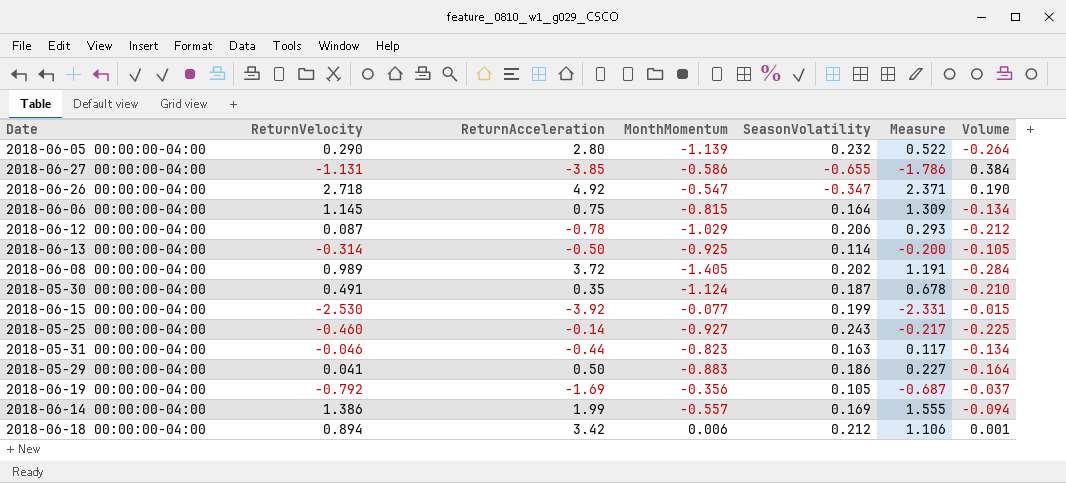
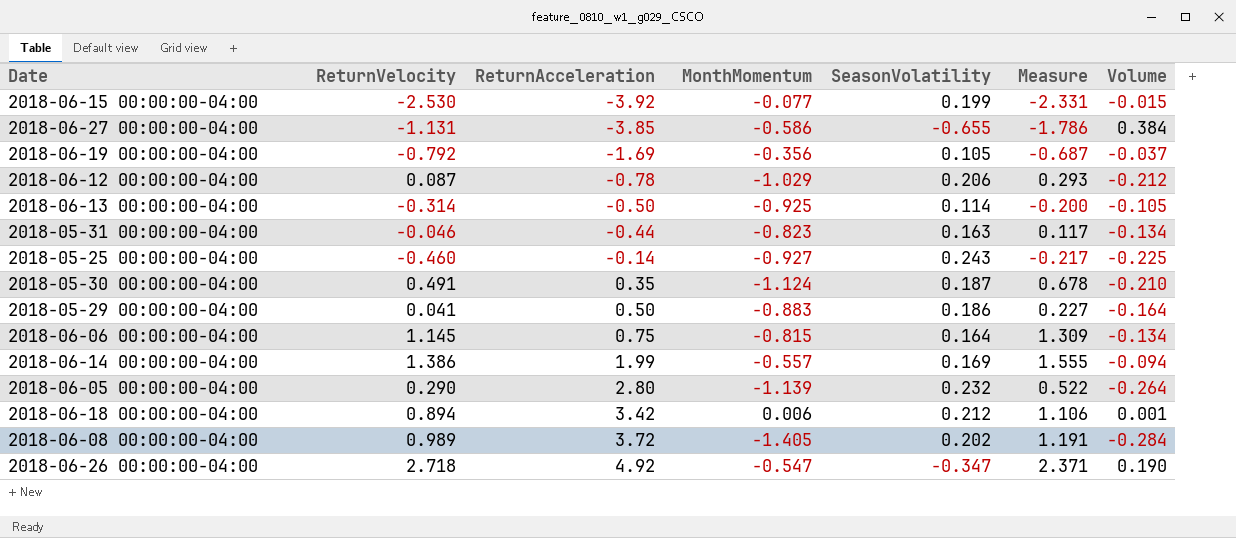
row order: none -> ReturnAcceleration ascending

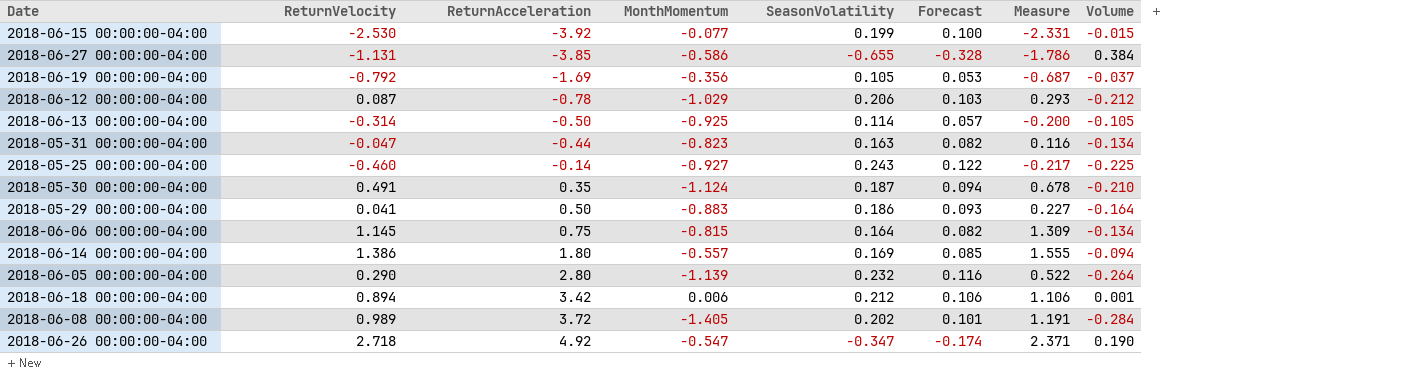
column Forecast | formula: none -> [SeasonVolatility] * 0.5
2018-05-31 00:00:00-04:00 | ReturnVelocity: -0.046 -> -0.047
2018-05-31 00:00:00-04:00 | Measure: 0.117 -> 0.116
2018-06-14 00:00:00-04:00 | ReturnAcceleration: 1.99 -> 1.80

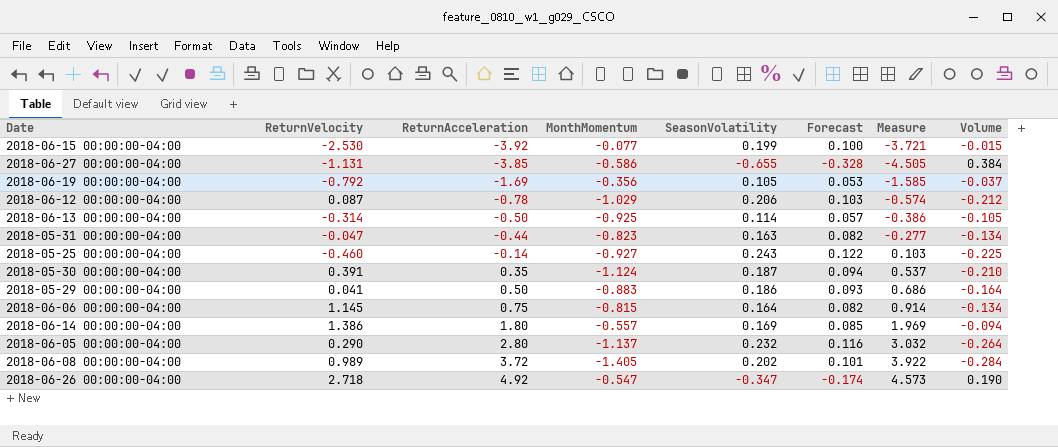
column Measure | formula: [ReturnVelocity] + [SeasonVolatility] -> [ReturnAcceleration] + [SeasonVolatility]
row 2018-06-18 00:00:00-04:00: 0.894 | 3.42 | 0.006 | 0.212 | 0.106 | 1.106 | 0.001 -> none
2018-05-30 00:00:00-04:00 | ReturnVelocity: 0.491 -> 0.391
2018-06-05 00:00:00-04:00 | MonthMomentum: -1.139 -> -1.137

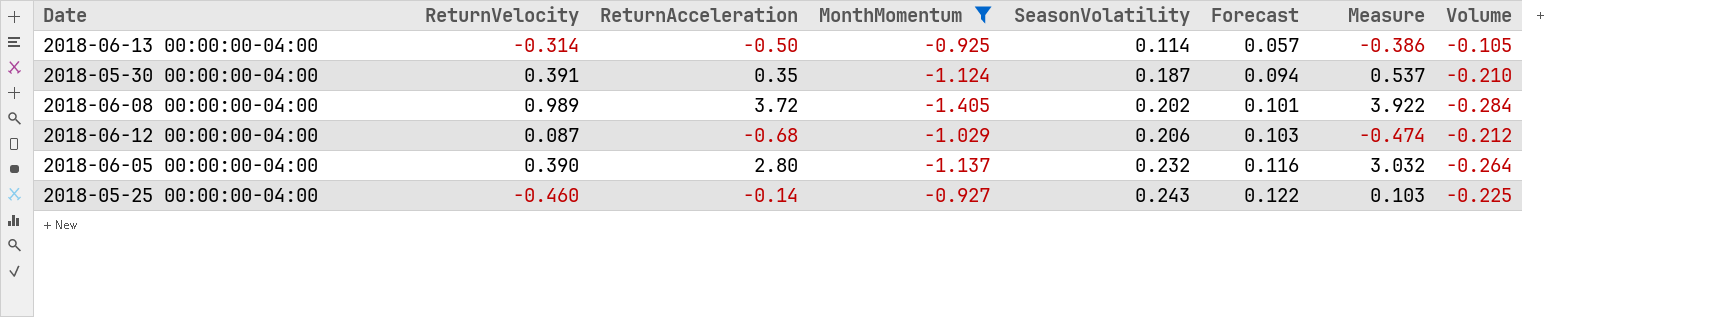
filter: none -> MonthMomentum <= -0.925
row order: ReturnAcceleration ascending -> SeasonVolatility ascending
2018-06-12 00:00:00-04:00 | ReturnAcceleration: -0.78 -> -0.68
2018-06-12 00:00:00-04:00 | Measure: -0.574 -> -0.474
2018-06-05 00:00:00-04:00 | ReturnVelocity: 0.290 -> 0.390

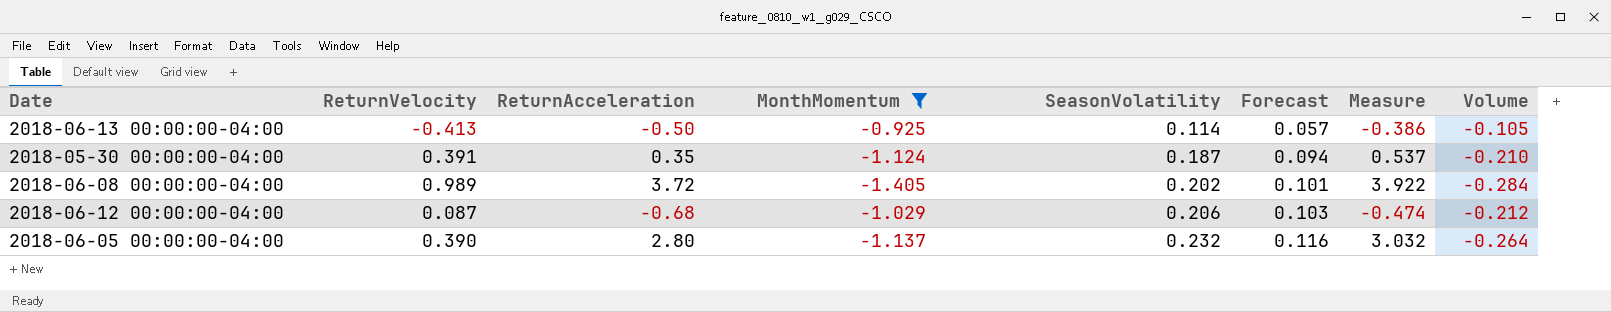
row 2018-05-25 00:00:00-04:00: -0.460 | -0.14 | -0.927 | 0.243 | 0.122 | 0.103 | -0.225 -> none
2018-06-13 00:00:00-04:00 | ReturnVelocity: -0.314 -> -0.413

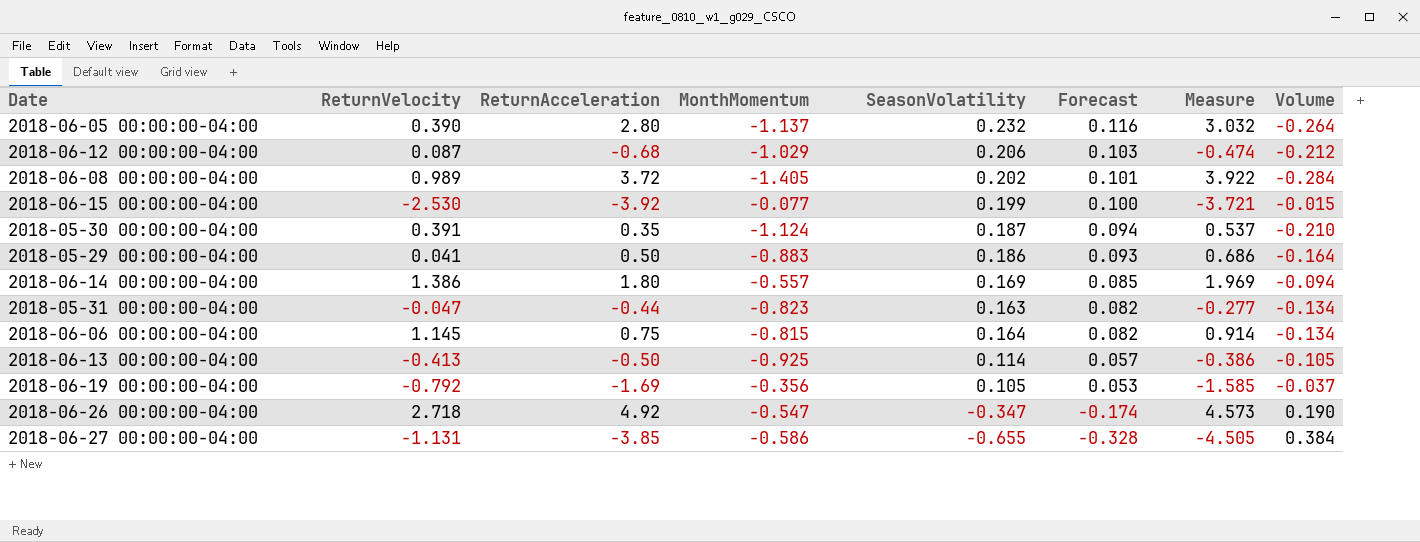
filter: MonthMomentum <= -0.925 -> none
row order: SeasonVolatility ascending -> Forecast descending

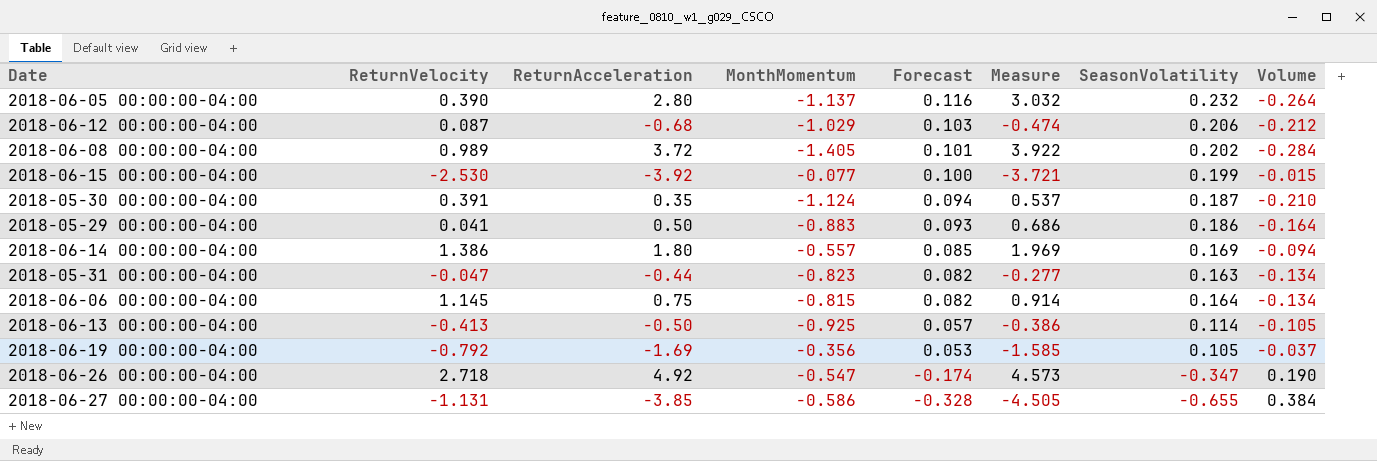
column SeasonVolatility | position: 5 -> 7

